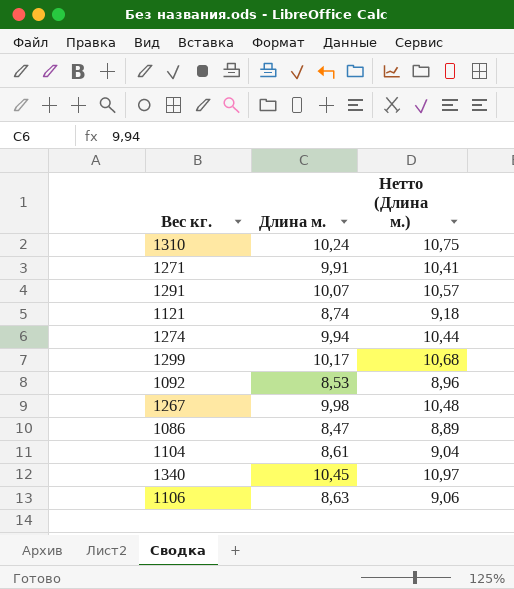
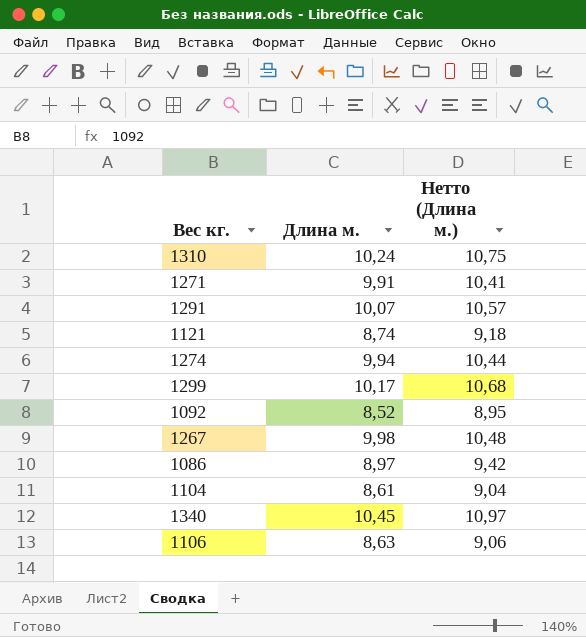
1092 | Длина м.: 8,53 -> 8,52
1092 | Нетто (Длина м.): 8,96 -> 8,95
1086 | Длина м.: 8,47 -> 8,97
1086 | Нетто (Длина м.): 8,89 -> 9,42

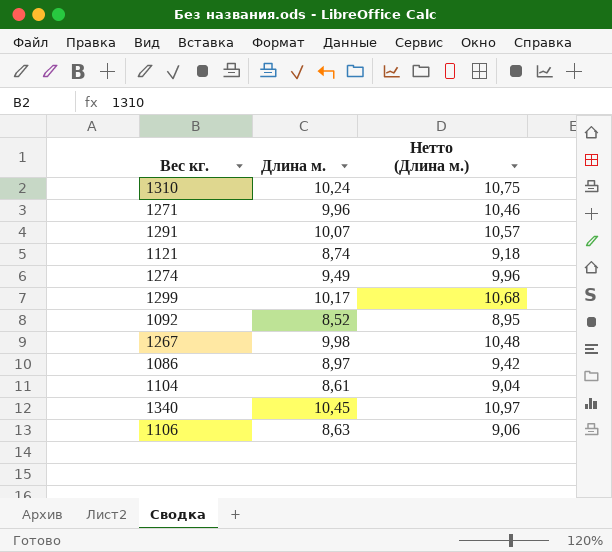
1271 | Длина м.: 9,91 -> 9,96
1271 | Нетто (Длина м.): 10,41 -> 10,46
1274 | Длина м.: 9,94 -> 9,49
1274 | Нетто (Длина м.): 10,44 -> 9,96

